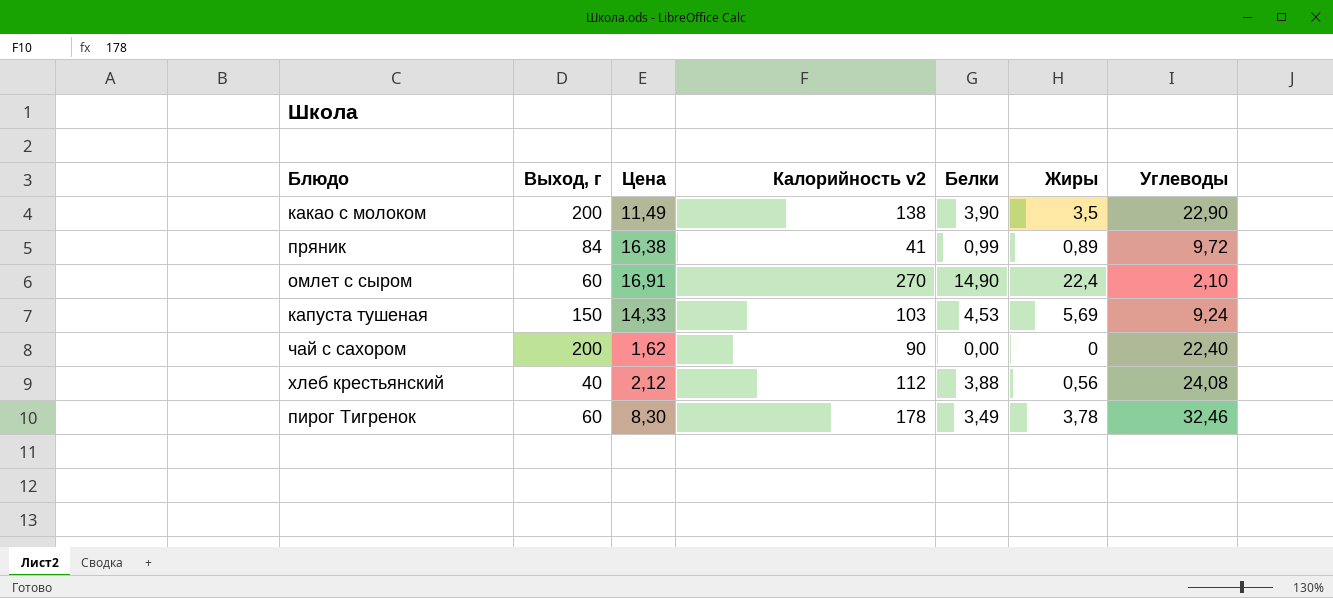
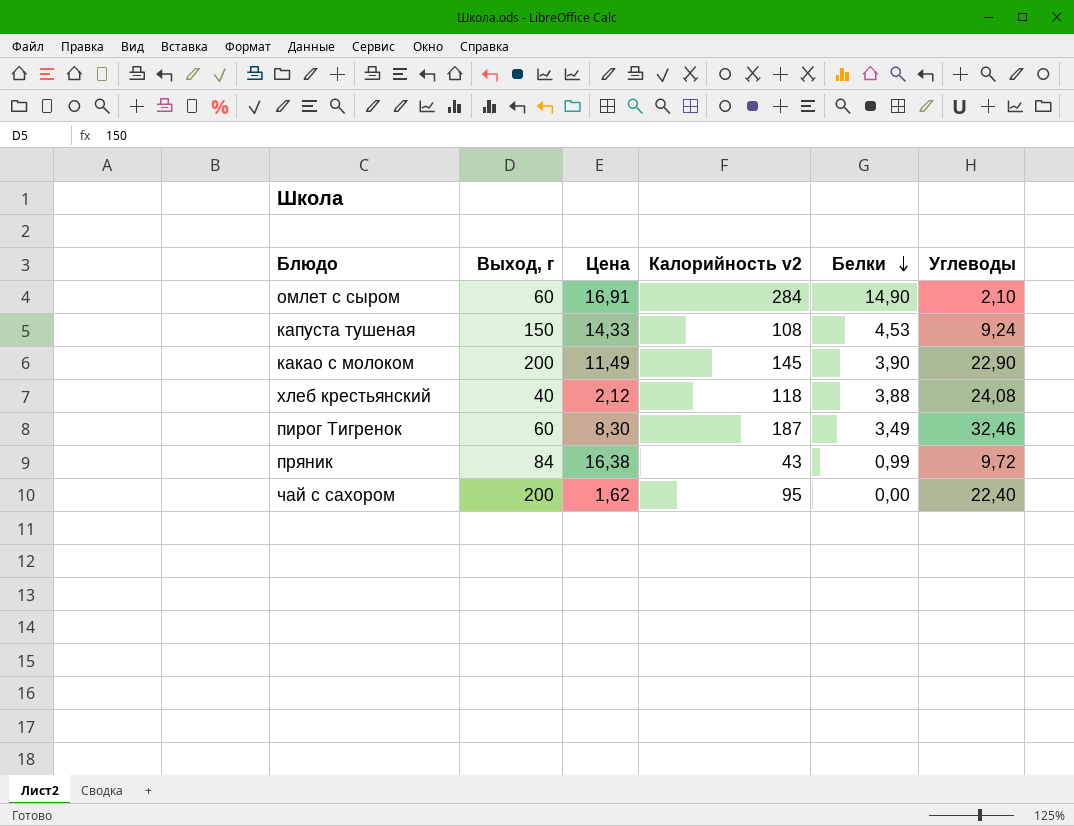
row order: none -> Белки descending
column Жиры | position: 6 -> none
омлет с сыром | Калорийность v2: 270 -> 284
капуста тушеная | Калорийность v2: 103 -> 108
какао с молоком | Калорийность v2: 138 -> 145
хлеб крестьянский | Калорийность v2: 112 -> 118
пирог Тигренок | Калорийность v2: 178 -> 187
пряник | Калорийность v2: 41 -> 43
чай с сахором | Калорийность v2: 90 -> 95

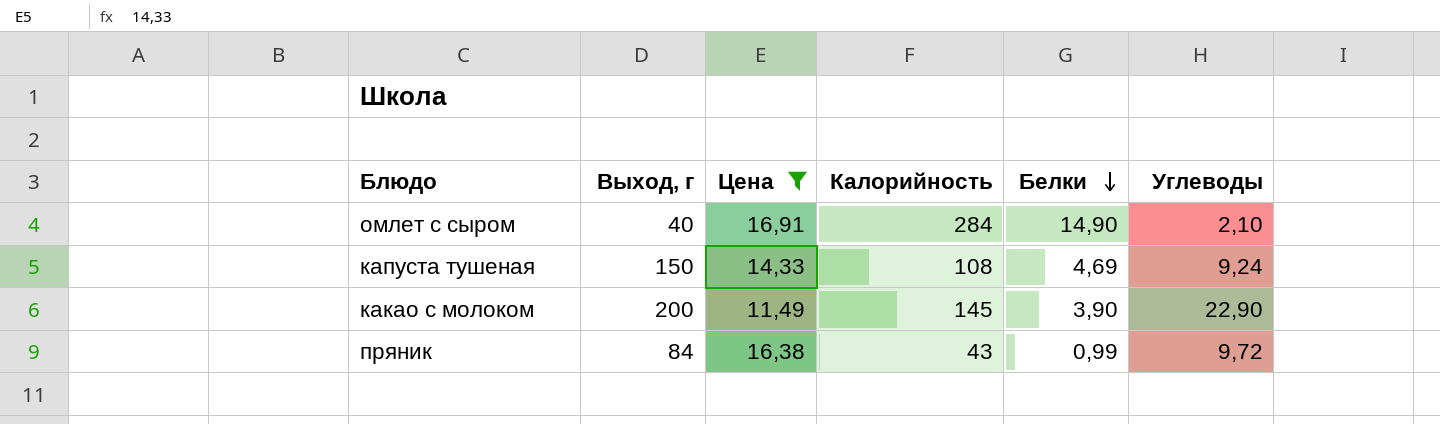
filter: none -> Цена >= 11,49
column name: Калорийность v2 -> Калорийность
омлет с сыром | Выход, г: 60 -> 40
капуста тушеная | Белки: 4,53 -> 4,69

